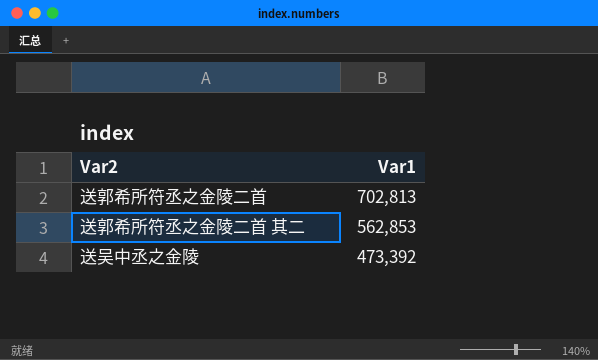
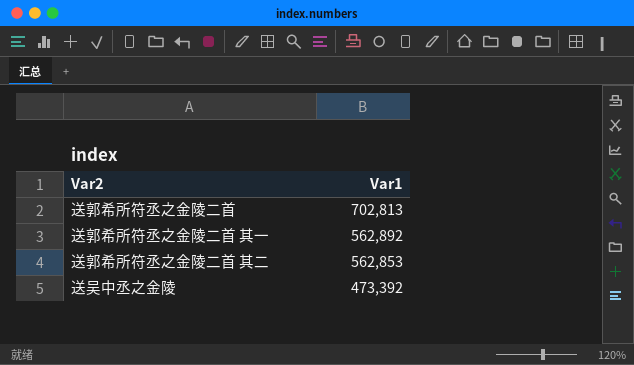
row 送郭希所符丞之金陵二首 其一: none -> 562,892

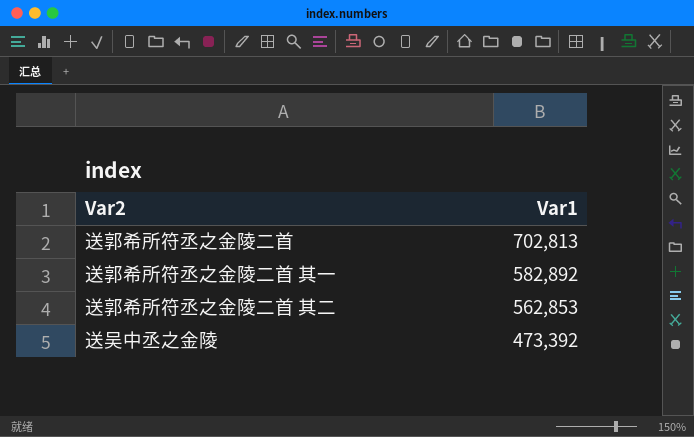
送郭希所符丞之金陵二首 其一 | Var1: 562,892 -> 582,892

